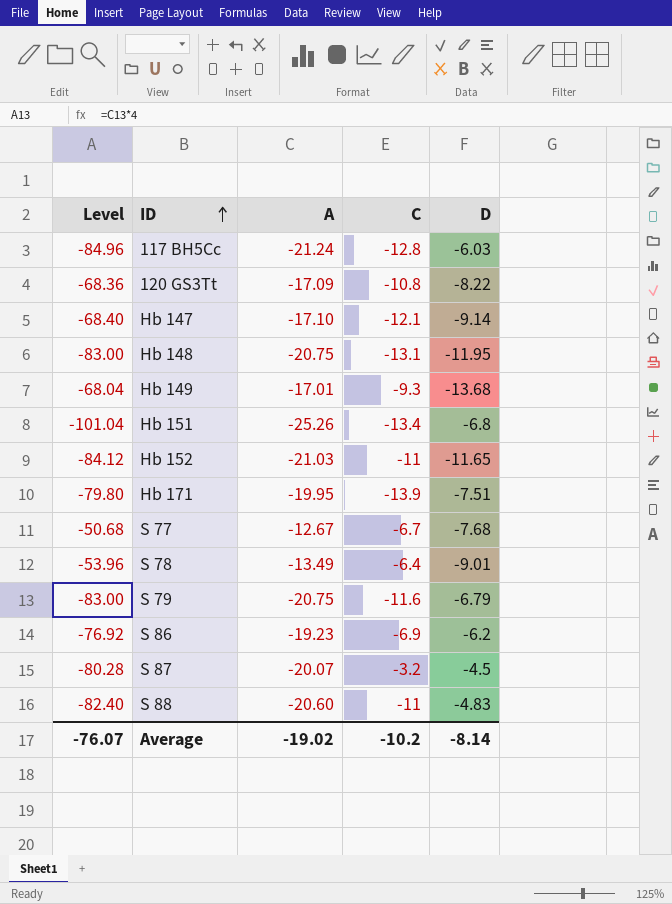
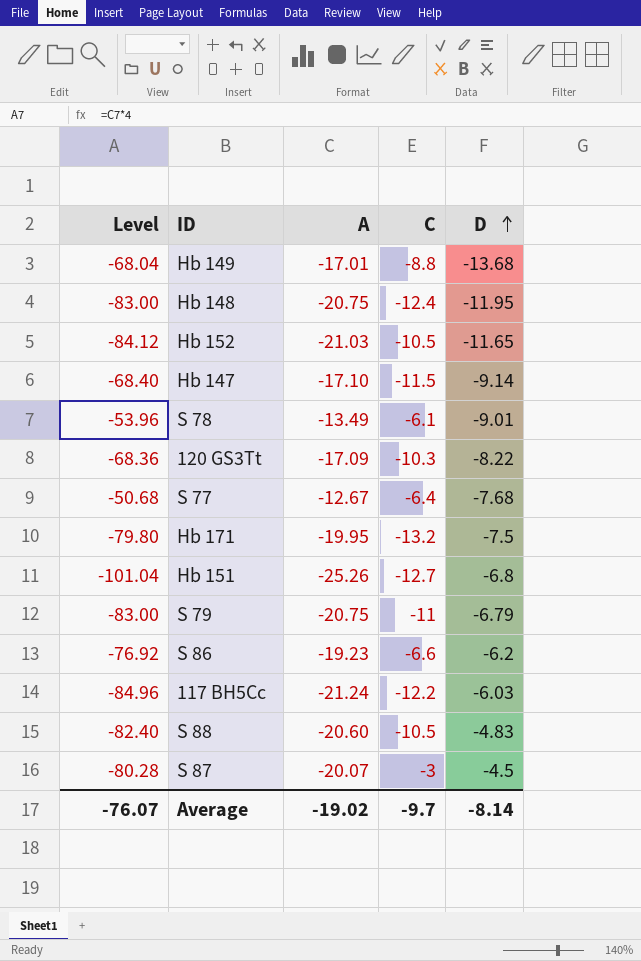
row order: ID ascending -> D ascending
Hb 149 | C: -9.3 -> -8.8
Hb 148 | C: -13.1 -> -12.4
Hb 152 | C: -11 -> -10.5
Hb 147 | C: -12.1 -> -11.5
S 78 | C: -6.4 -> -6.1
120 GS3Tt | C: -10.8 -> -10.3
S 77 | C: -6.7 -> -6.4
Hb 171 | C: -13.9 -> -13.2
Hb 171 | D: -7.51 -> -7.5
Hb 151 | C: -13.4 -> -12.7
S 79 | C: -11.6 -> -11
S 86 | C: -6.9 -> -6.6
117 BH5Cc | C: -12.8 -> -12.2
S 88 | C: -11 -> -10.5
S 87 | C: -3.2 -> -3
Average | C: -10.2 -> -9.7

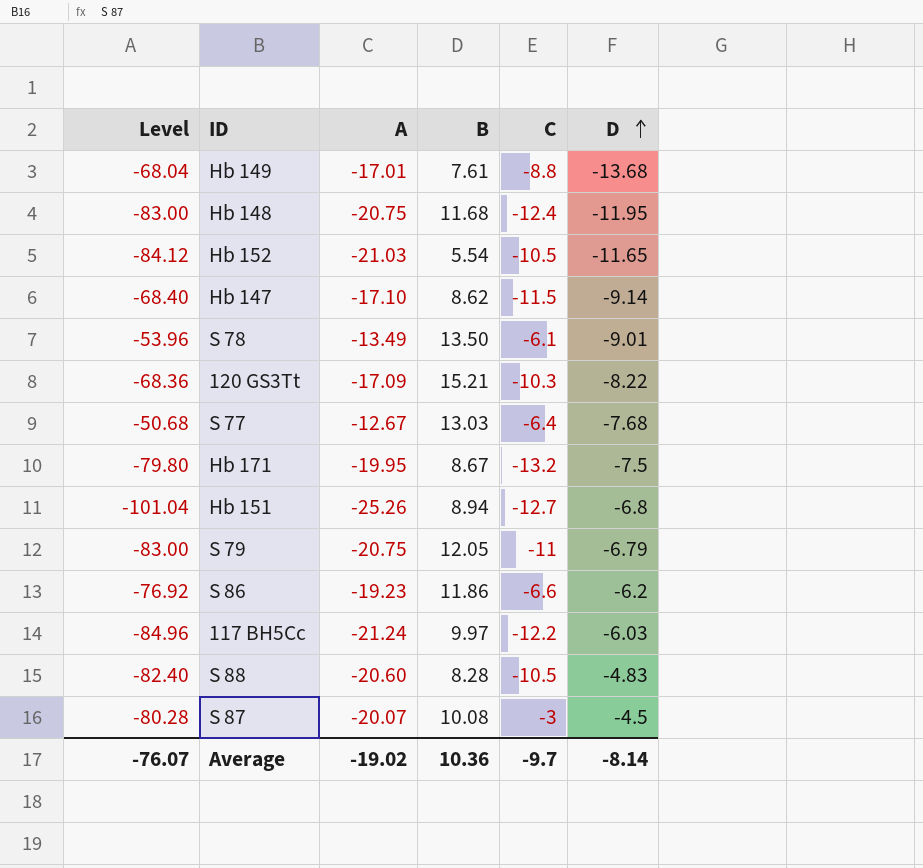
column B | position: none -> 4

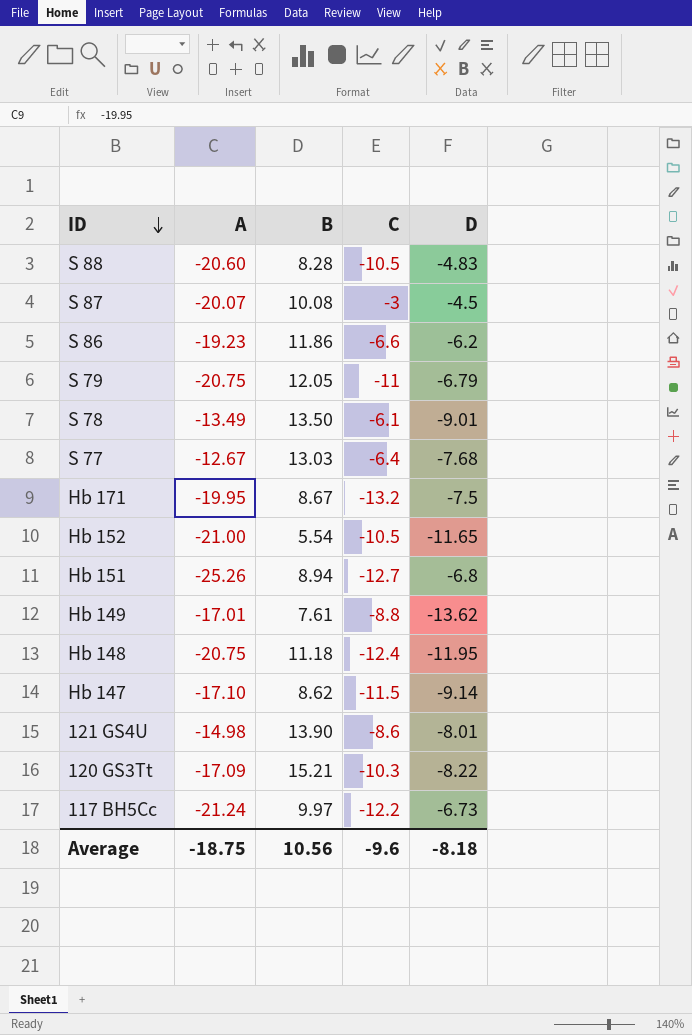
row order: D ascending -> ID descending
column Level | formula: [A] * 4 -> none
Hb 152 | A: -21.03 -> -21.00
Hb 149 | D: -13.68 -> -13.62
Hb 148 | B: 11.68 -> 11.18
row 121 GS4U: none -> -14.98 | 13.90 | -8.6 | -8.01
117 BH5Cc | D: -6.03 -> -6.73
Average | A: -19.02 -> -18.75
Average | B: 10.36 -> 10.56
Average | C: -9.7 -> -9.6
Average | D: -8.14 -> -8.18

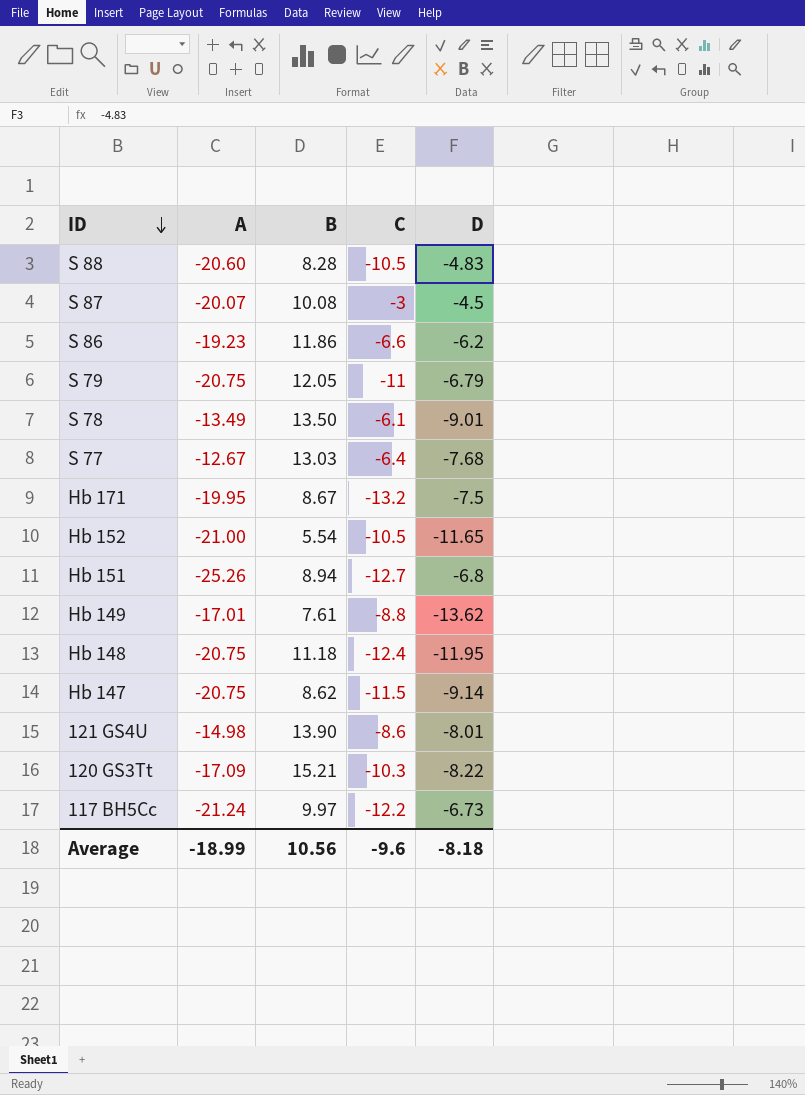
Hb 147 | A: -17.10 -> -20.75
Average | A: -18.75 -> -18.99

